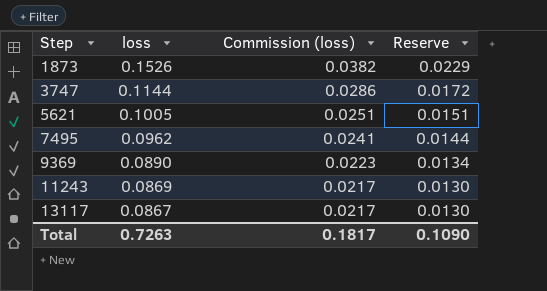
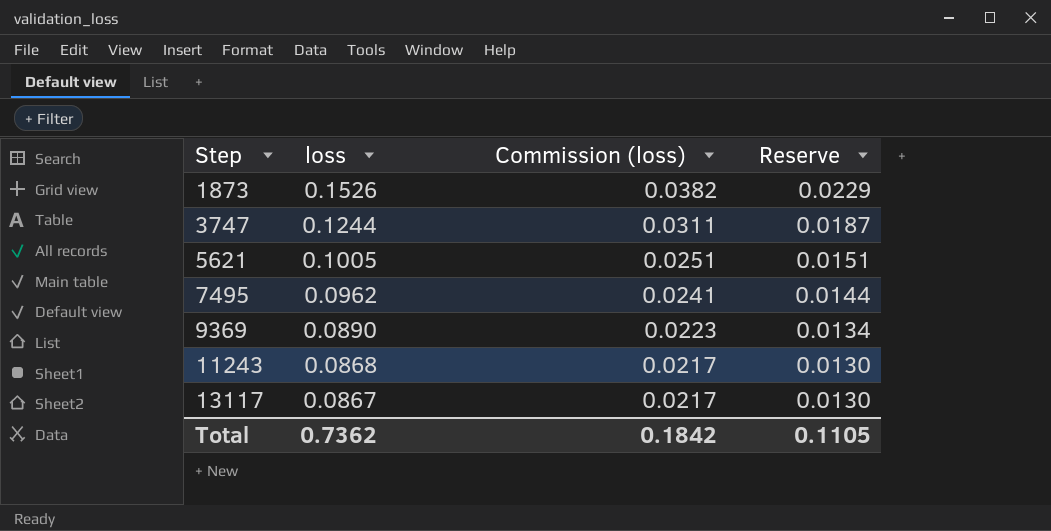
3747 | loss: 0.1144 -> 0.1244
3747 | Commission (loss): 0.0286 -> 0.0311
3747 | Reserve: 0.0172 -> 0.0187
11243 | loss: 0.0869 -> 0.0868
Total | loss: 0.7263 -> 0.7362
Total | Commission (loss): 0.1817 -> 0.1842
Total | Reserve: 0.1090 -> 0.1105

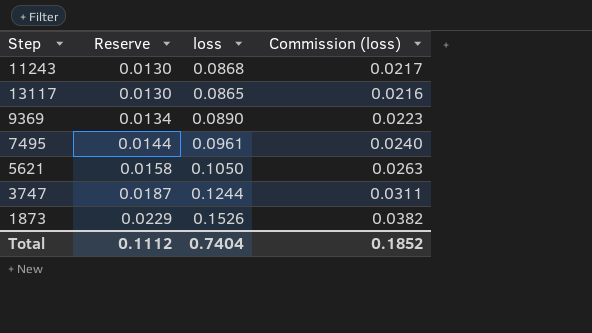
row order: Step ascending -> Reserve ascending
column Reserve | position: 4 -> 2
13117 | loss: 0.0867 -> 0.0865
13117 | Commission (loss): 0.0217 -> 0.0216
7495 | loss: 0.0962 -> 0.0961
7495 | Commission (loss): 0.0241 -> 0.0240
5621 | Reserve: 0.0151 -> 0.0158
5621 | loss: 0.1005 -> 0.1050
5621 | Commission (loss): 0.0251 -> 0.0263
Total | Reserve: 0.1105 -> 0.1112
Total | loss: 0.7362 -> 0.7404
Total | Commission (loss): 0.1842 -> 0.1852

